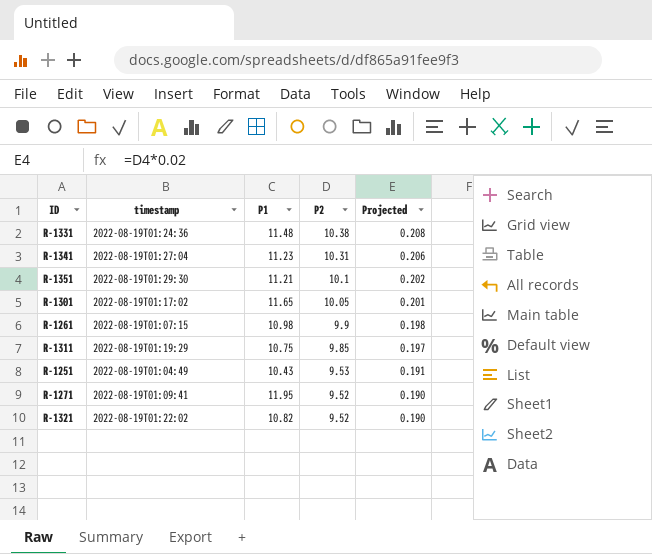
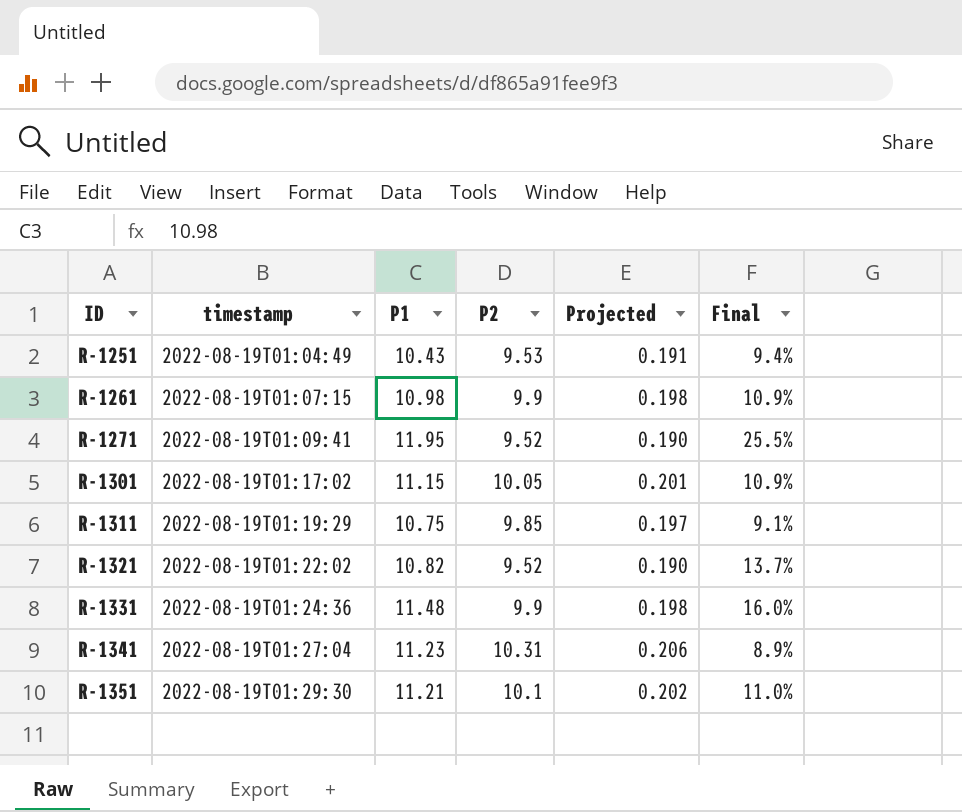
row order: P2 descending -> ID ascending
column Final | formula: none -> ([P1] - [P2]) / [P2]
R-1301 | P1: 11.65 -> 11.15
R-1331 | P2: 10.38 -> 9.9
R-1331 | Projected: 0.208 -> 0.198

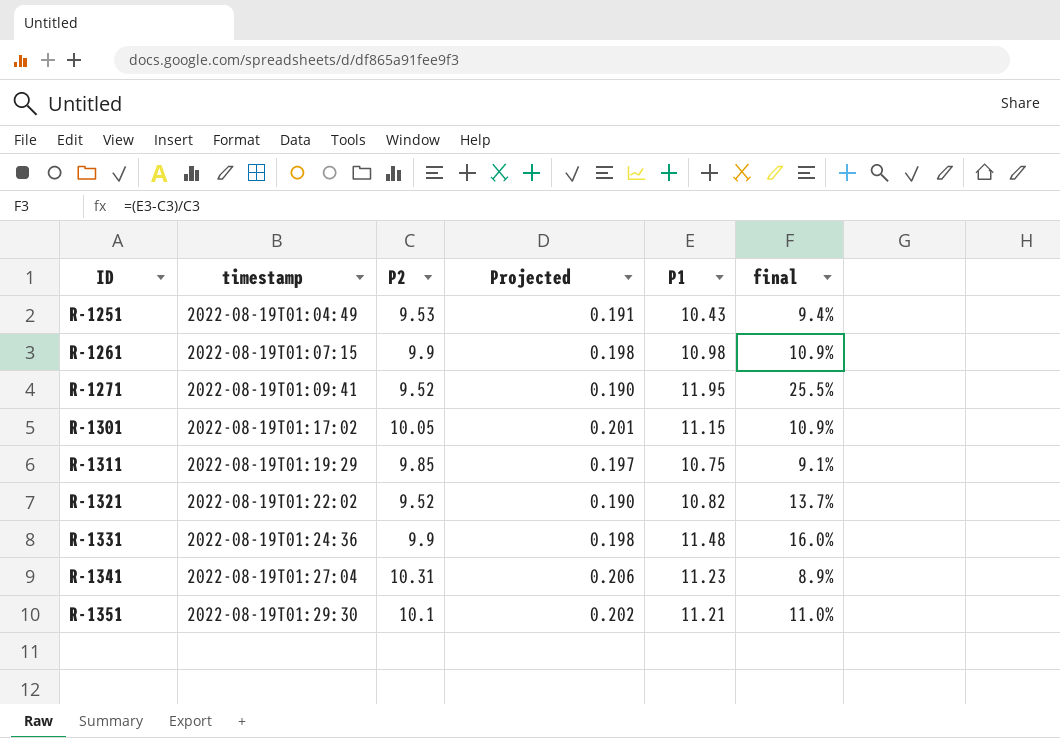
column P1 | position: 3 -> 5
column name: Final -> final

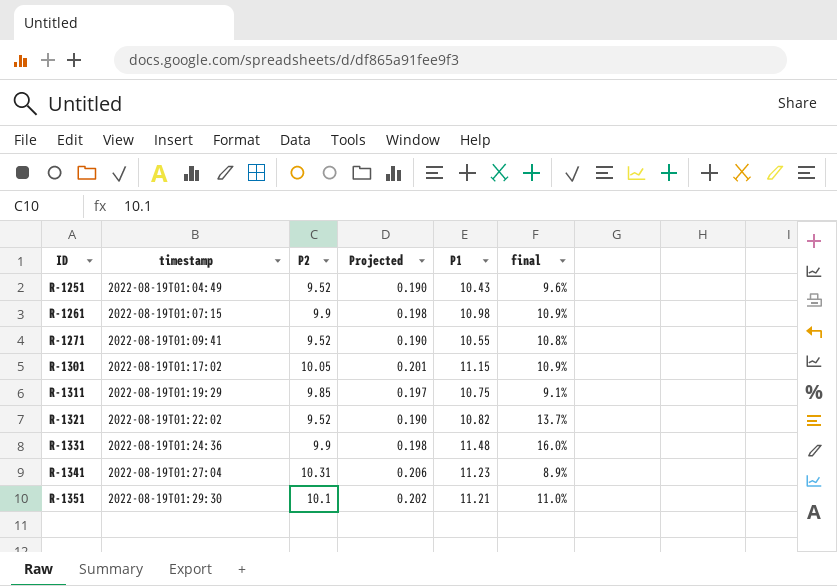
R-1251 | P2: 9.53 -> 9.52
R-1251 | Projected: 0.191 -> 0.190
R-1251 | final: 9.4% -> 9.6%
R-1271 | P1: 11.95 -> 10.55
R-1271 | final: 25.5% -> 10.8%

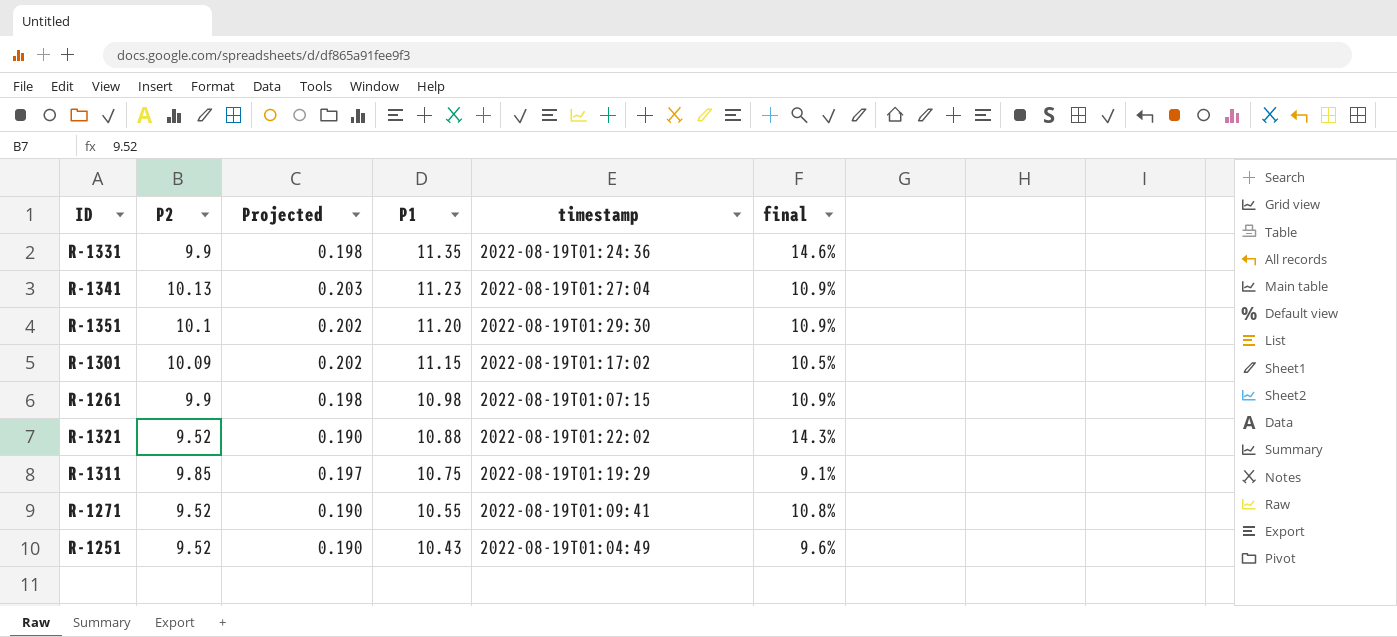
row order: ID ascending -> P1 descending
column timestamp | position: 2 -> 5
R-1331 | P1: 11.48 -> 11.35
R-1331 | final: 16.0% -> 14.6%
R-1341 | P2: 10.31 -> 10.13
R-1341 | Projected: 0.206 -> 0.203
R-1341 | final: 8.9% -> 10.9%
R-1351 | P1: 11.21 -> 11.20
R-1351 | final: 11.0% -> 10.9%
R-1301 | P2: 10.05 -> 10.09
R-1301 | Projected: 0.201 -> 0.202
R-1301 | final: 10.9% -> 10.5%
R-1321 | P1: 10.82 -> 10.88
R-1321 | final: 13.7% -> 14.3%

